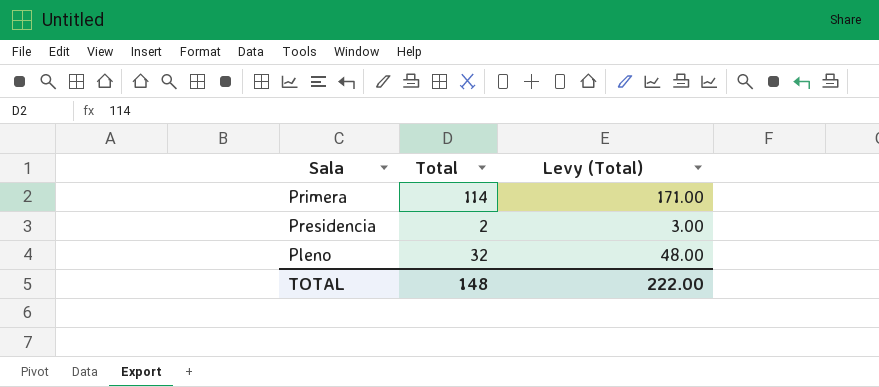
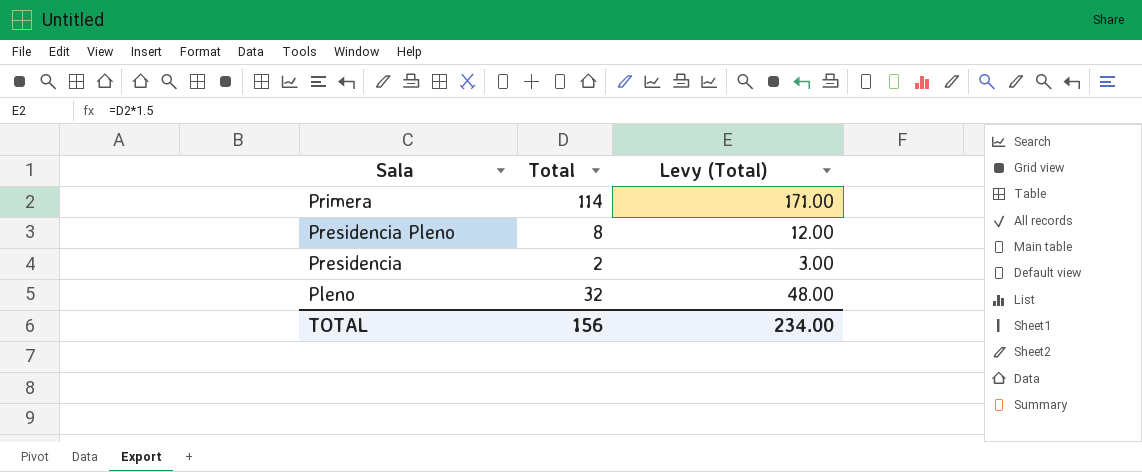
row Presidencia Pleno: none -> 8 | 12.00
TOTAL | Total: 148 -> 156
TOTAL | Levy (Total): 222.00 -> 234.00

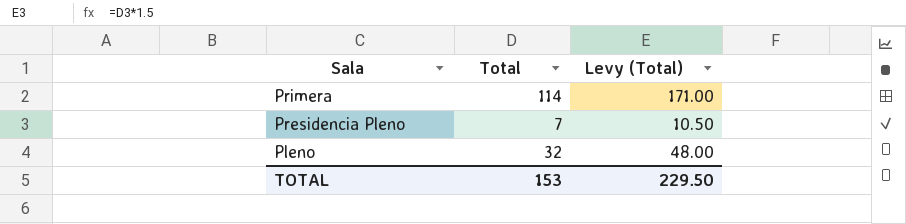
row Presidencia: 2 | 3.00 -> none
Presidencia Pleno | Total: 8 -> 7
Presidencia Pleno | Levy (Total): 12.00 -> 10.50
TOTAL | Total: 156 -> 153
TOTAL | Levy (Total): 234.00 -> 229.50

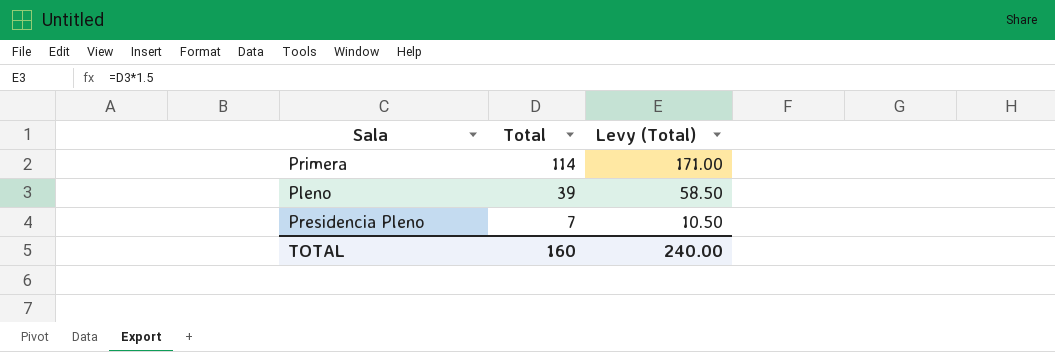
row order: Sala descending -> Total descending
Pleno | Total: 32 -> 39
Pleno | Levy (Total): 48.00 -> 58.50
TOTAL | Total: 153 -> 160
TOTAL | Levy (Total): 229.50 -> 240.00

